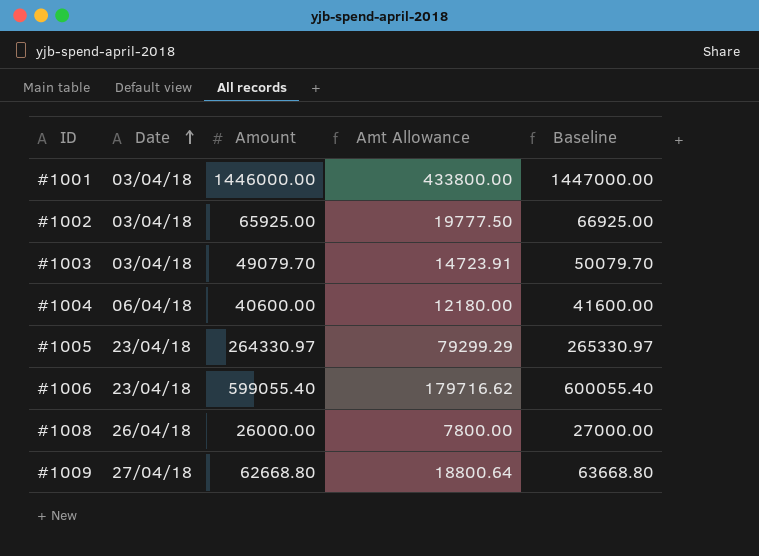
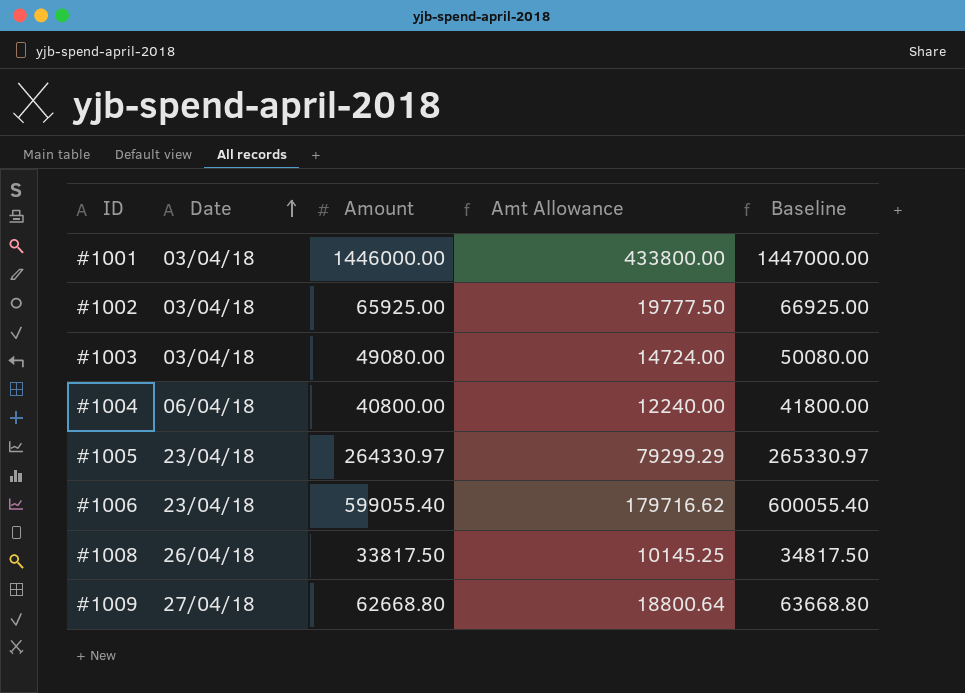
#1003 | Amount: 49079.70 -> 49080.00
#1003 | Amt Allowance: 14723.91 -> 14724.00
#1003 | Baseline: 50079.70 -> 50080.00
#1004 | Amount: 40600.00 -> 40800.00
#1004 | Amt Allowance: 12180.00 -> 12240.00
#1004 | Baseline: 41600.00 -> 41800.00
#1008 | Amount: 26000.00 -> 33817.50
#1008 | Amt Allowance: 7800.00 -> 10145.25
#1008 | Baseline: 27000.00 -> 34817.50

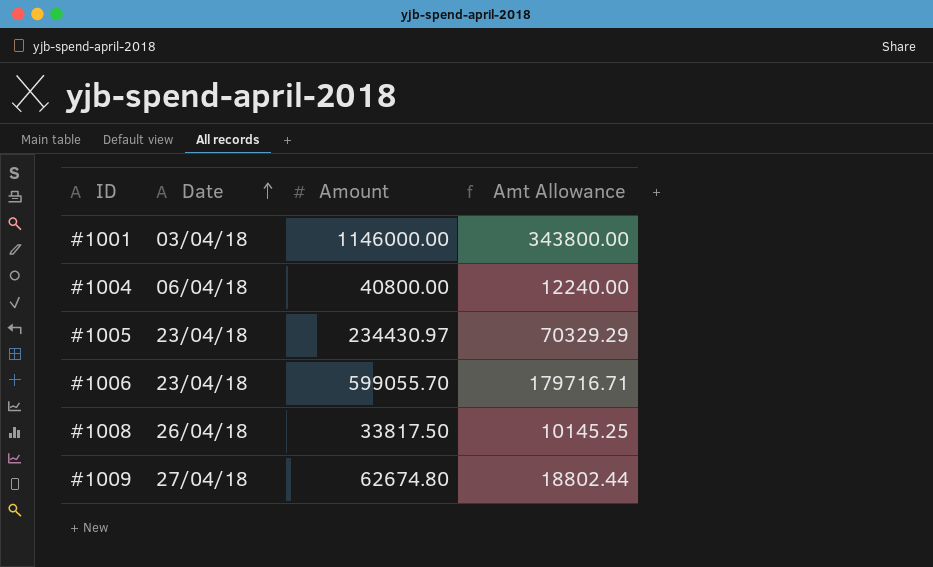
column Baseline | formula: [Amount] + 1000 -> none
row #1002: 03/04/18 | 65925.00 | 19777.50 | 66925.00 -> none
row #1003: 03/04/18 | 49080.00 | 14724.00 | 50080.00 -> none
#1001 | Amount: 1446000.00 -> 1146000.00
#1001 | Amt Allowance: 433800.00 -> 343800.00
#1005 | Amount: 264330.97 -> 234430.97
#1005 | Amt Allowance: 79299.29 -> 70329.29
#1006 | Amount: 599055.40 -> 599055.70
#1006 | Amt Allowance: 179716.62 -> 179716.71
#1009 | Amount: 62668.80 -> 62674.80
#1009 | Amt Allowance: 18800.64 -> 18802.44

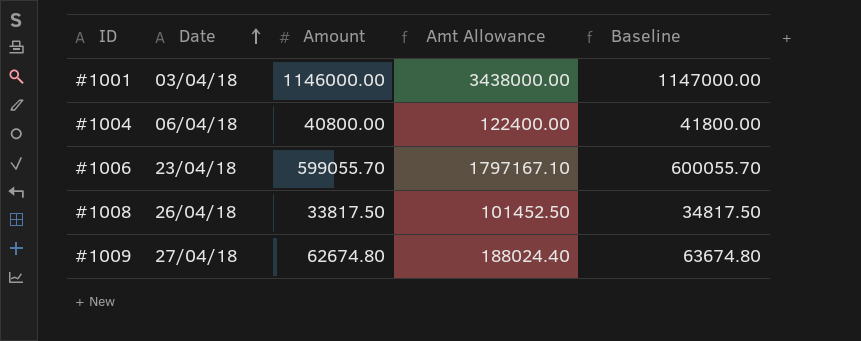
column Amt Allowance | formula: [Amount] * 0.3 -> [Amount] * 3
column Baseline | formula: none -> [Amount] + 1000
row #1005: 23/04/18 | 234430.97 | 70329.29 -> none

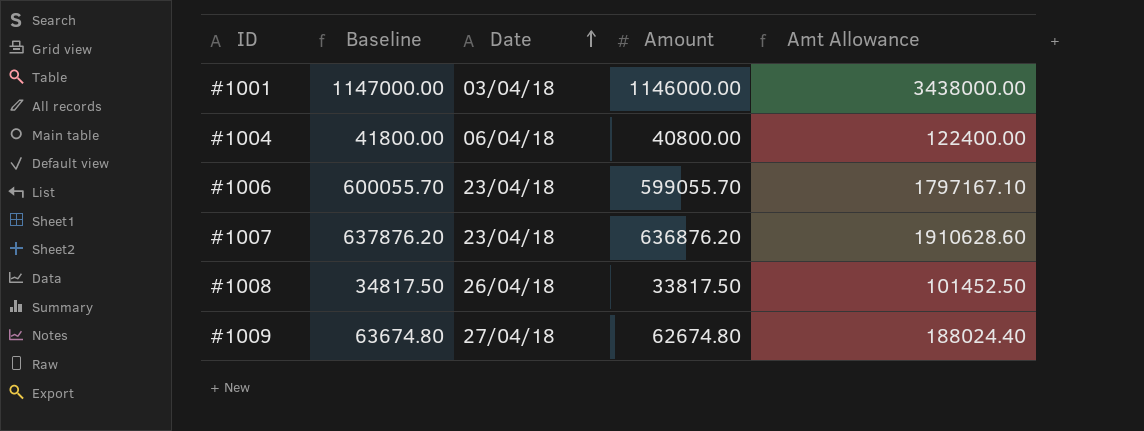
column Baseline | position: 5 -> 2
row #1007: none -> 637876.20 | 23/04/18 | 636876.20 | 1910628.60

